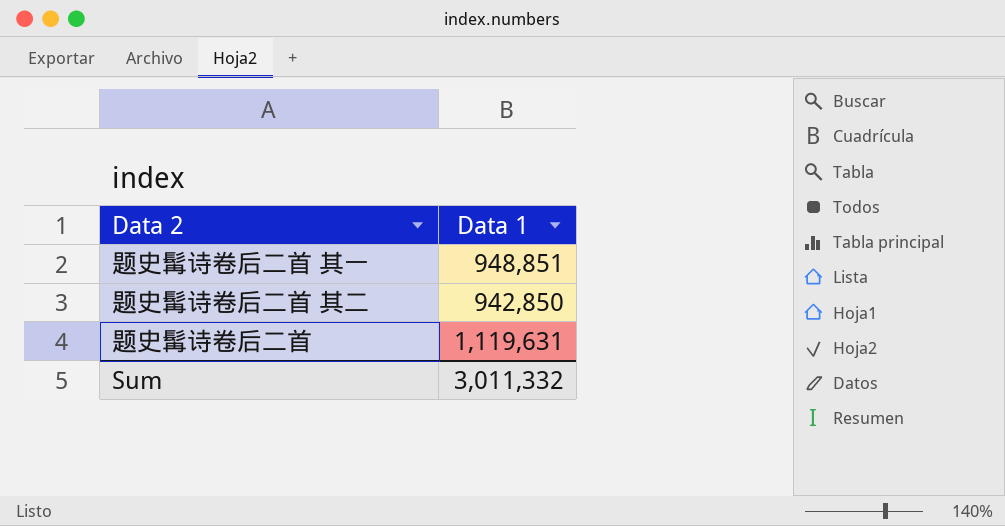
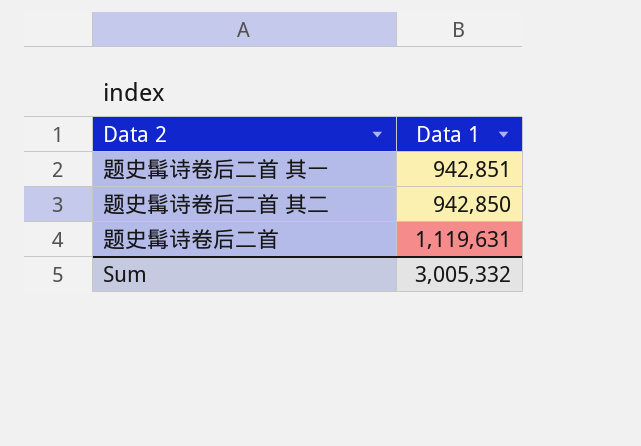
题史髯诗卷后二首 其一 | Data 1: 948,851 -> 942,851
Sum | Data 1: 3,011,332 -> 3,005,332

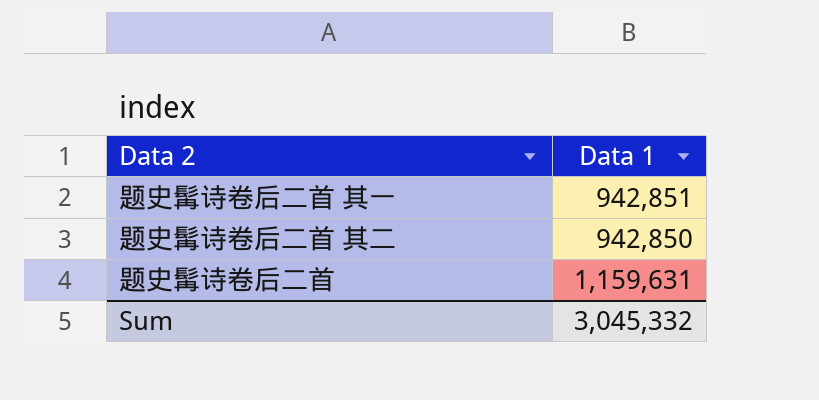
题史髯诗卷后二首 | Data 1: 1,119,631 -> 1,159,631
Sum | Data 1: 3,005,332 -> 3,045,332

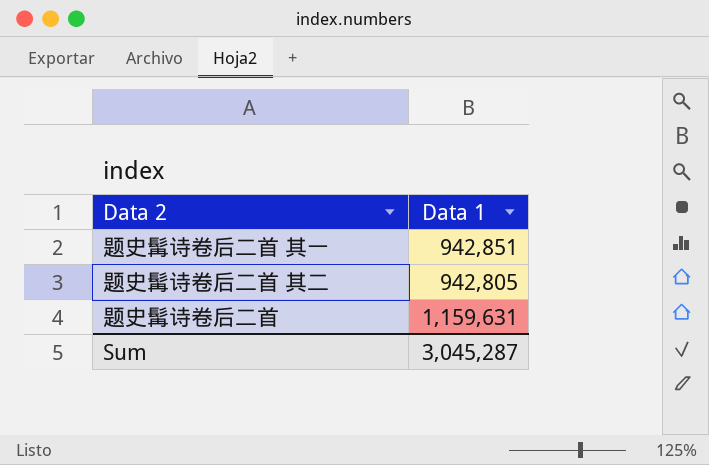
题史髯诗卷后二首 其二 | Data 1: 942,850 -> 942,805
Sum | Data 1: 3,045,332 -> 3,045,287

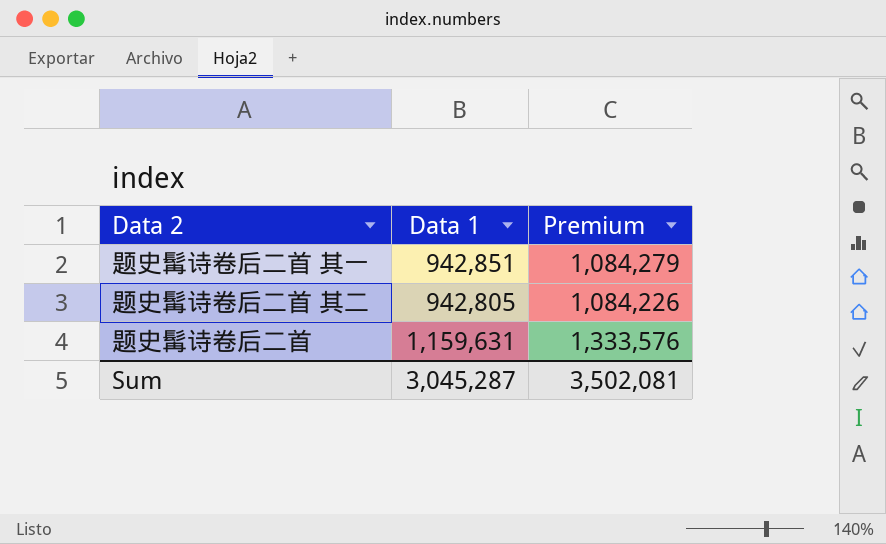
column Premium | formula: none -> [Data 1] * 1.15

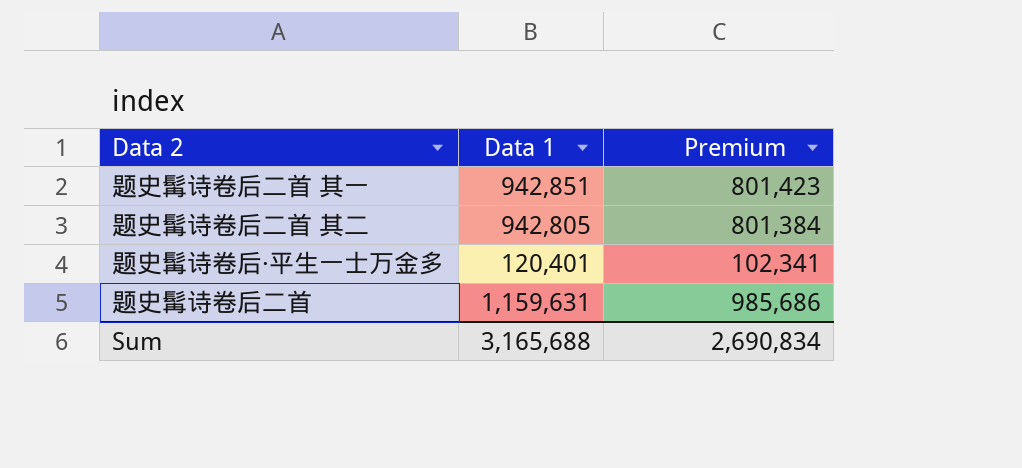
column Premium | formula: [Data 1] * 1.15 -> [Data 1] * 0.85
row 题史髯诗卷后·平生一士万金多: none -> 120,401 | 102,341
Sum | Data 1: 3,045,287 -> 3,165,688
Sum | Premium: 3,502,081 -> 2,690,834

